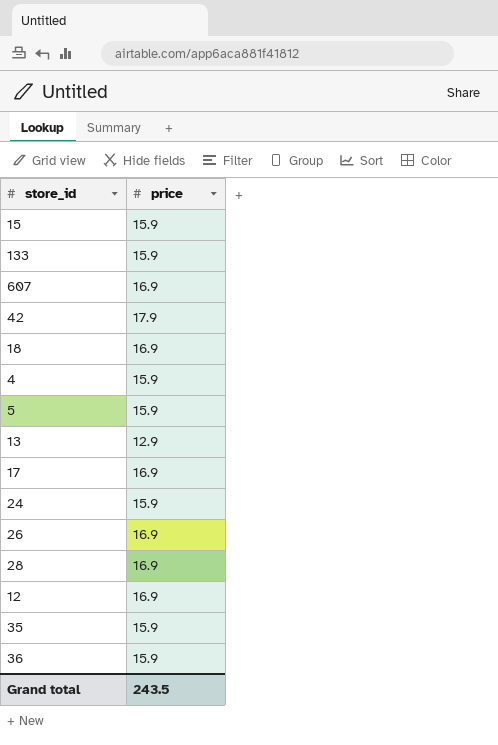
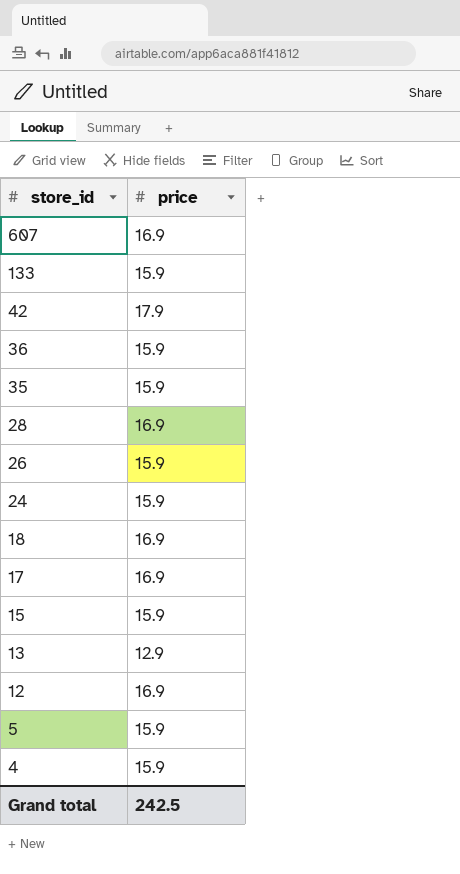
row order: none -> store_id descending
26 | price: 16.9 -> 15.9
Grand total | price: 243.5 -> 242.5

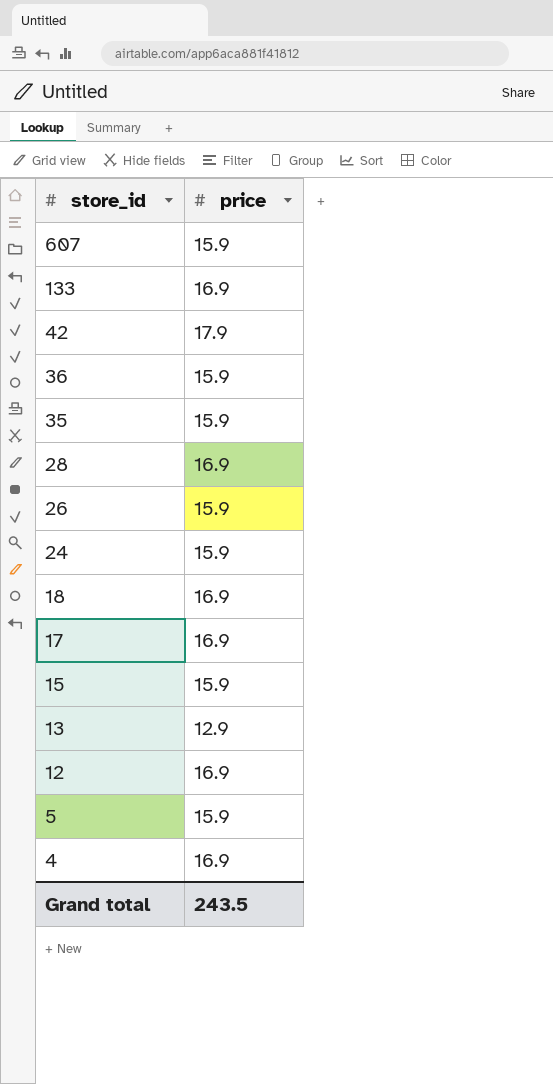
607 | price: 16.9 -> 15.9
133 | price: 15.9 -> 16.9
4 | price: 15.9 -> 16.9
Grand total | price: 242.5 -> 243.5

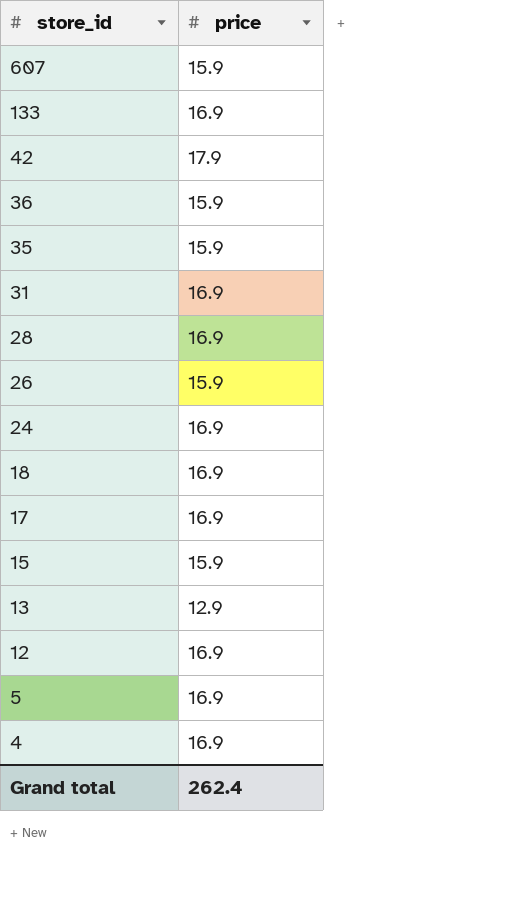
row 31: none -> 16.9
24 | price: 15.9 -> 16.9
5 | price: 15.9 -> 16.9
Grand total | price: 243.5 -> 262.4

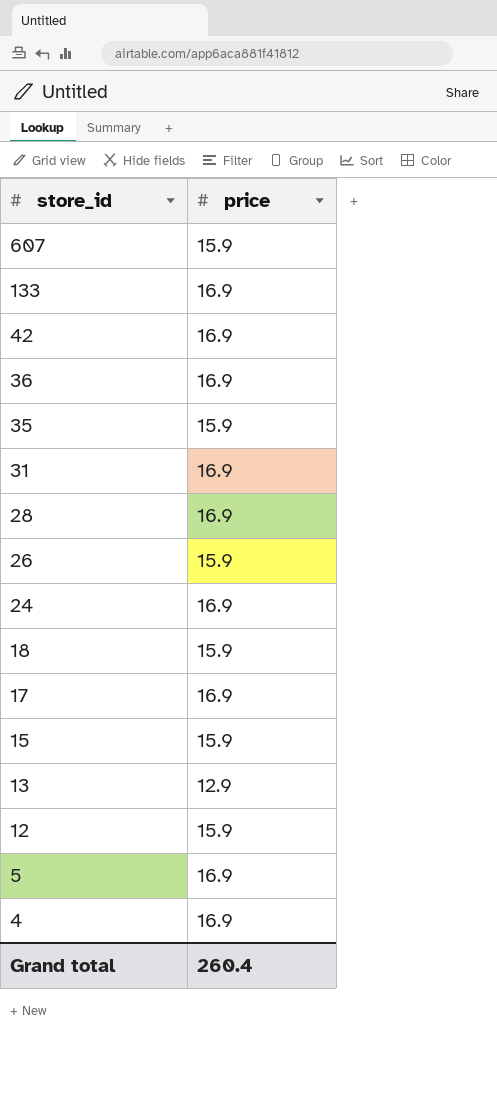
42 | price: 17.9 -> 16.9
36 | price: 15.9 -> 16.9
18 | price: 16.9 -> 15.9
12 | price: 16.9 -> 15.9
Grand total | price: 262.4 -> 260.4

